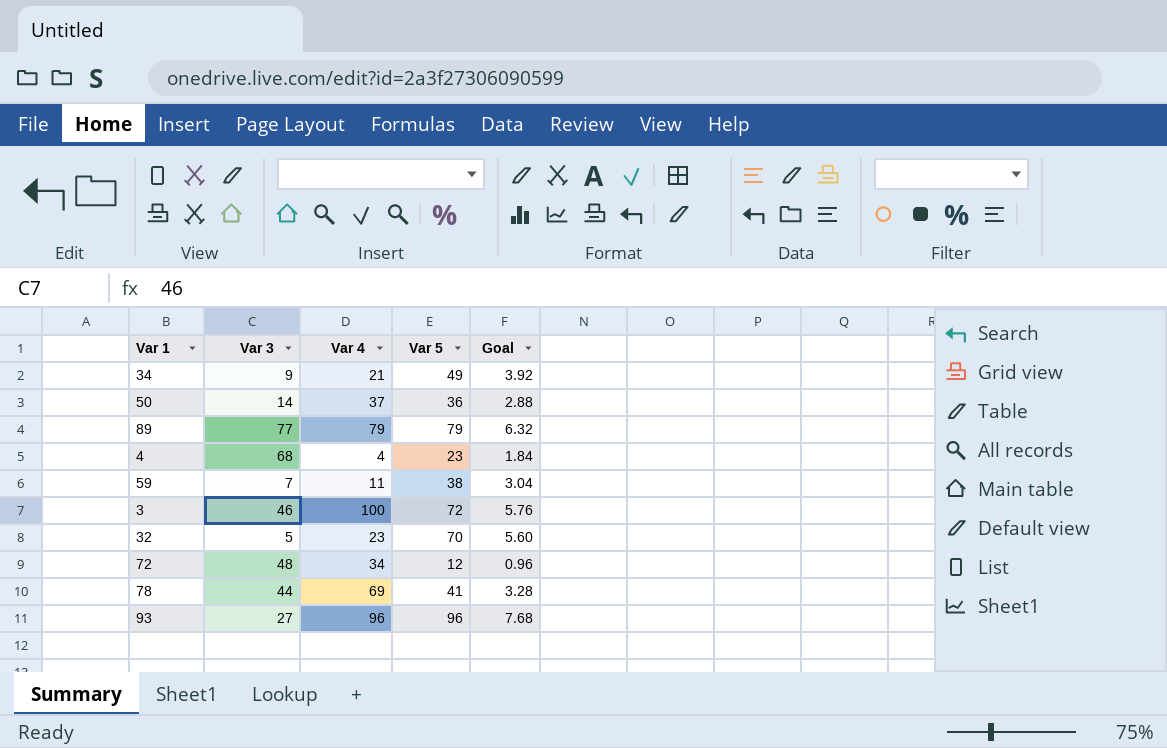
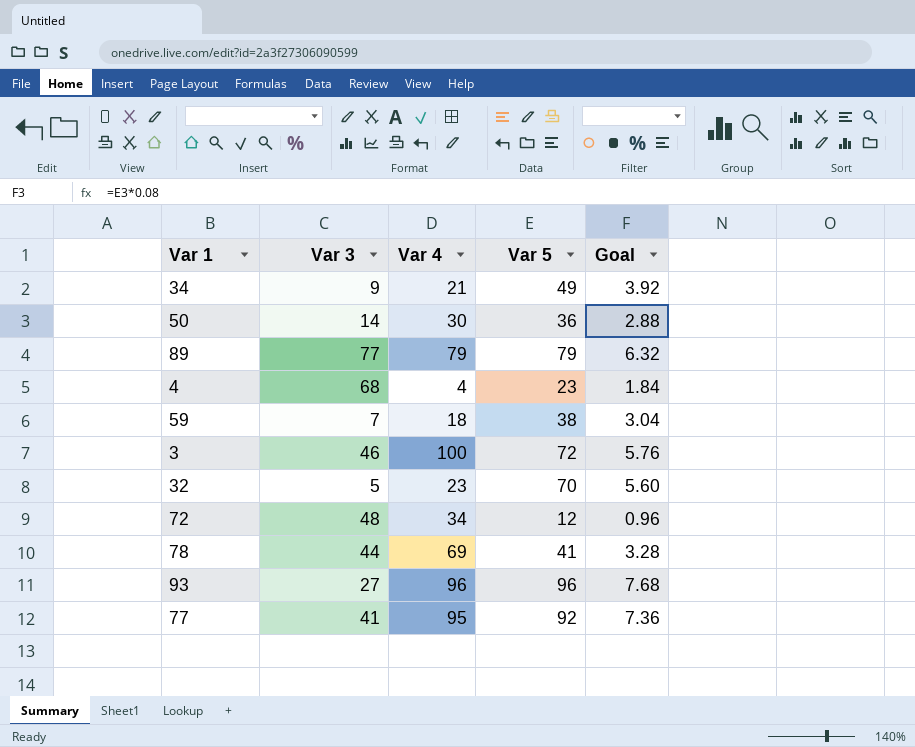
50 | Var 4: 37 -> 30
59 | Var 4: 11 -> 18
row 77: none -> 41 | 95 | 92 | 7.36

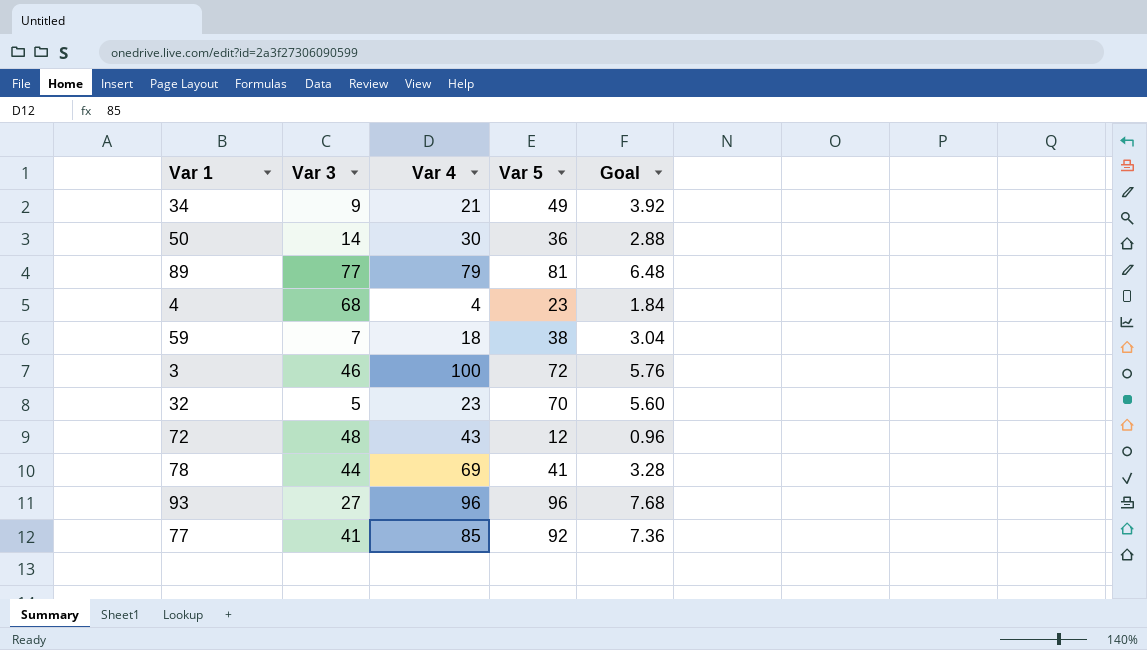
89 | Var 5: 79 -> 81
89 | Goal: 6.32 -> 6.48
72 | Var 4: 34 -> 43
77 | Var 4: 95 -> 85

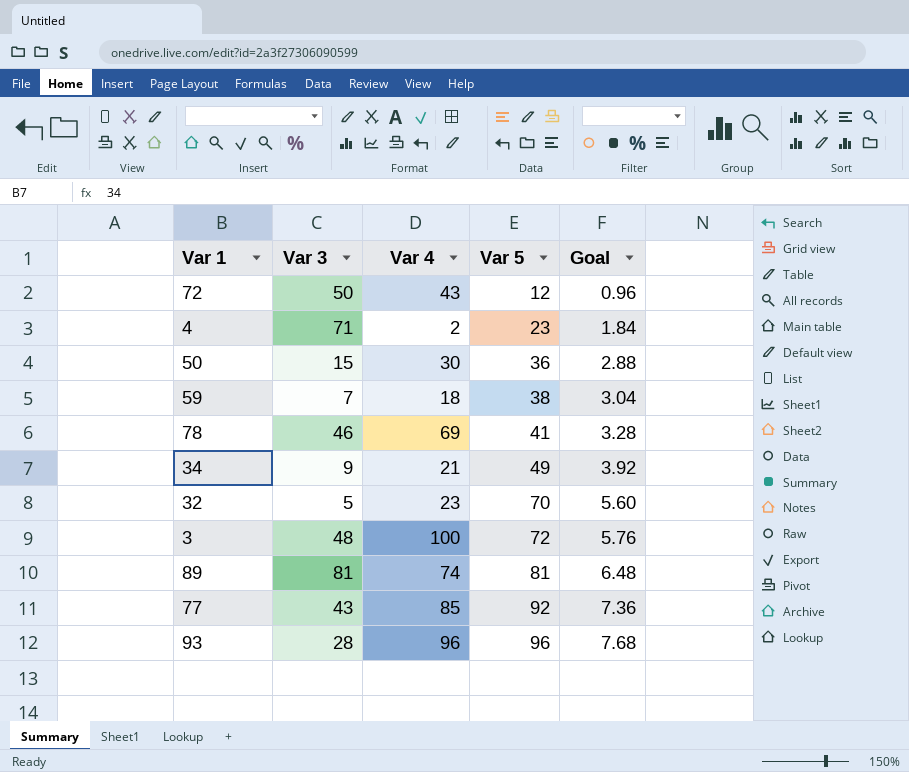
row order: none -> Var 5 ascending
72 | Var 3: 48 -> 50
4 | Var 3: 68 -> 71
4 | Var 4: 4 -> 2
50 | Var 3: 14 -> 15
78 | Var 3: 44 -> 46
3 | Var 3: 46 -> 48
89 | Var 3: 77 -> 81
89 | Var 4: 79 -> 74
77 | Var 3: 41 -> 43
93 | Var 3: 27 -> 28

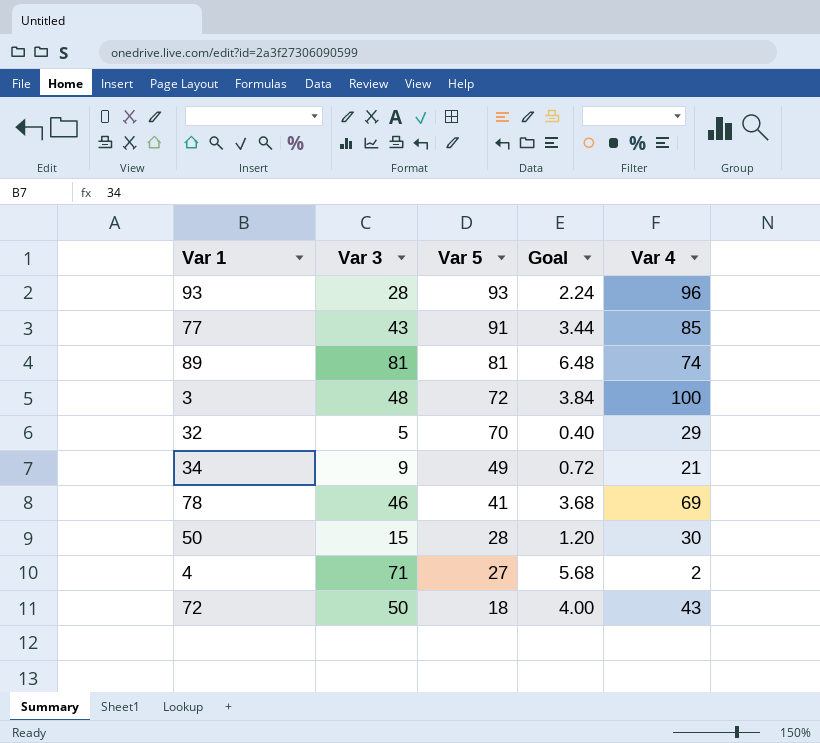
row order: Var 5 ascending -> Var 5 descending
column Goal | formula: [Var 5] * 0.08 -> [Var 3] * 0.08
column Var 4 | position: 3 -> 5
row 59: 7 | 18 | 38 | 3.04 -> none
93 | Var 5: 96 -> 93
77 | Var 5: 92 -> 91
32 | Var 4: 23 -> 29
50 | Var 5: 36 -> 28
4 | Var 5: 23 -> 27
72 | Var 5: 12 -> 18

